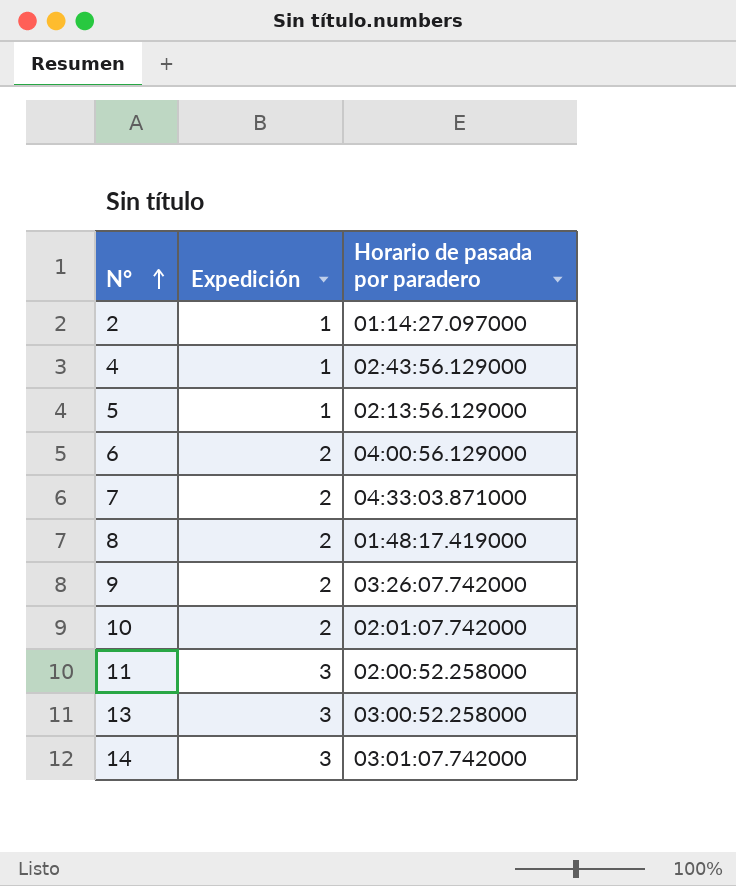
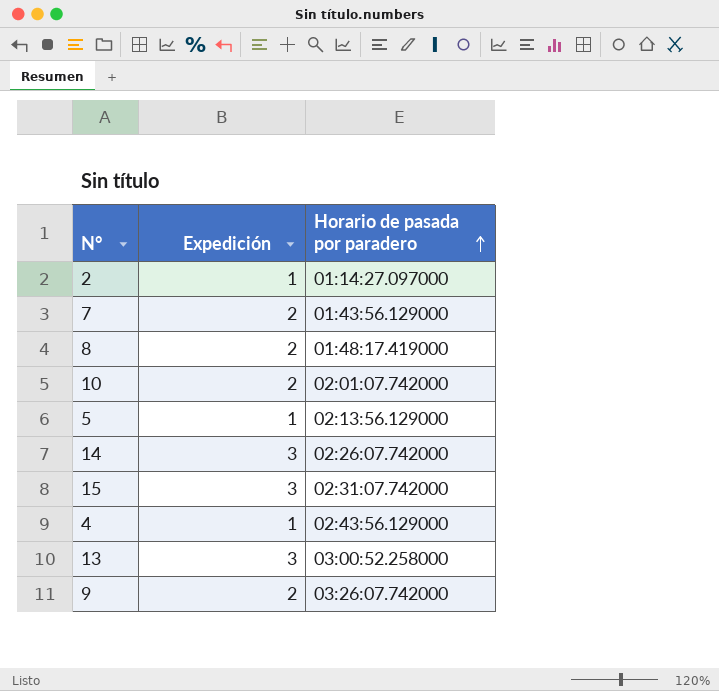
row order: N° ascending -> Horario de pasada por paradero ascending
row 6: 2 | 04:00:56.129000 -> none
row 11: 3 | 02:00:52.258000 -> none
7 | Horario de pasada por paradero: 04:33:03.871000 -> 01:43:56.129000
14 | Horario de pasada por paradero: 03:01:07.742000 -> 02:26:07.742000
row 15: none -> 3 | 02:31:07.742000

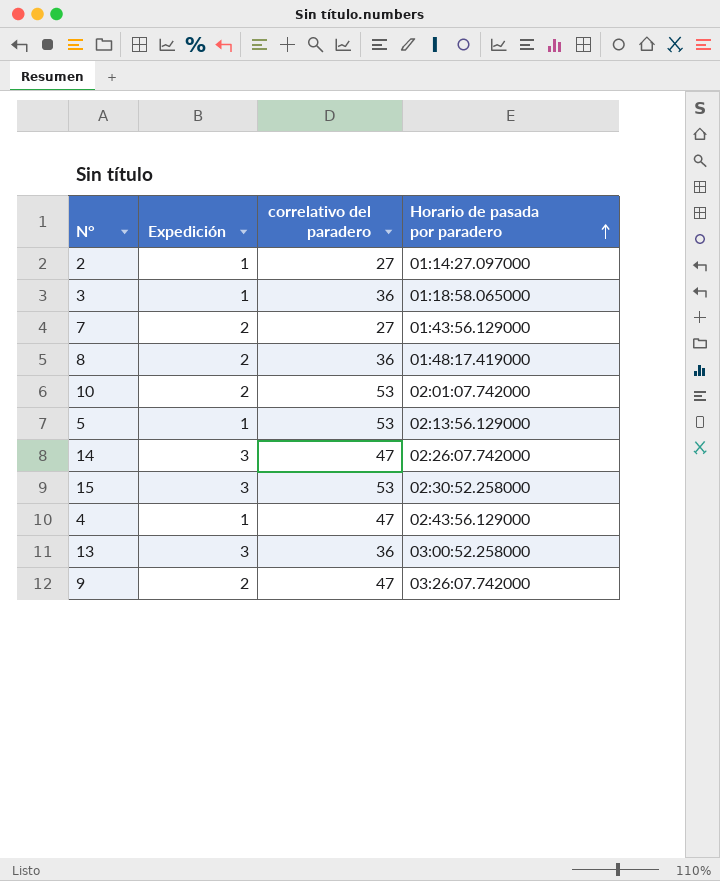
column correlativo del paradero | position: none -> 3
row 3: none -> 1 | 36 | 01:18:58.065000
15 | Horario de pasada por paradero: 02:31:07.742000 -> 02:30:52.258000

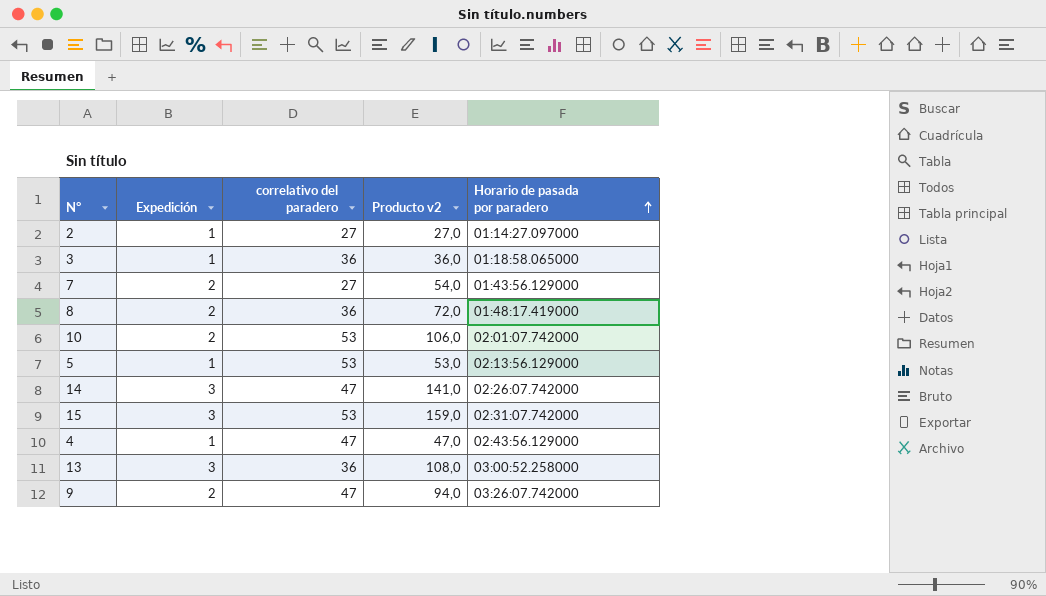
column Producto v2 | formula: none -> [Expedición] * [correlativo del paradero]
15 | Horario de pasada por paradero: 02:30:52.258000 -> 02:31:07.742000

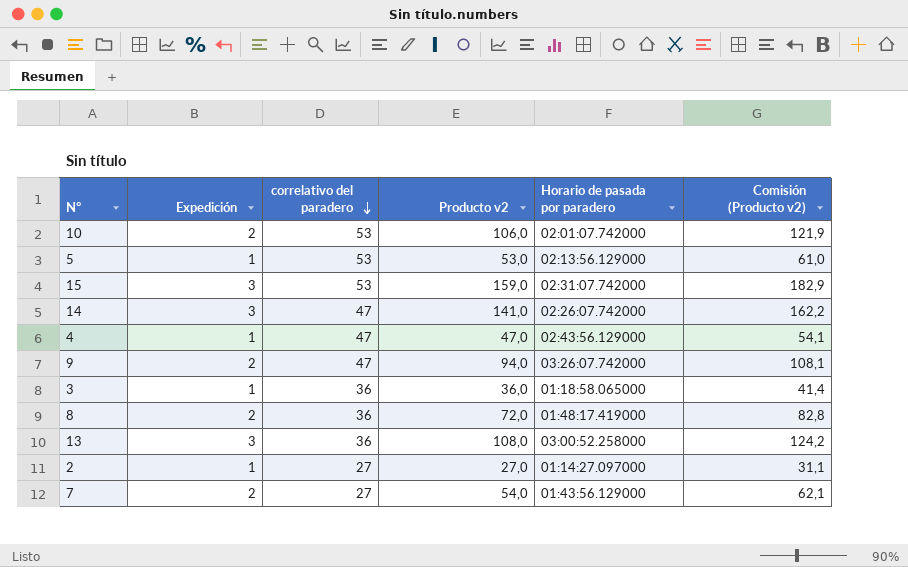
row order: Horario de pasada por paradero ascending -> correlativo del paradero descending
column Comisión (Producto v2) | formula: none -> [Producto v2] * 1,15

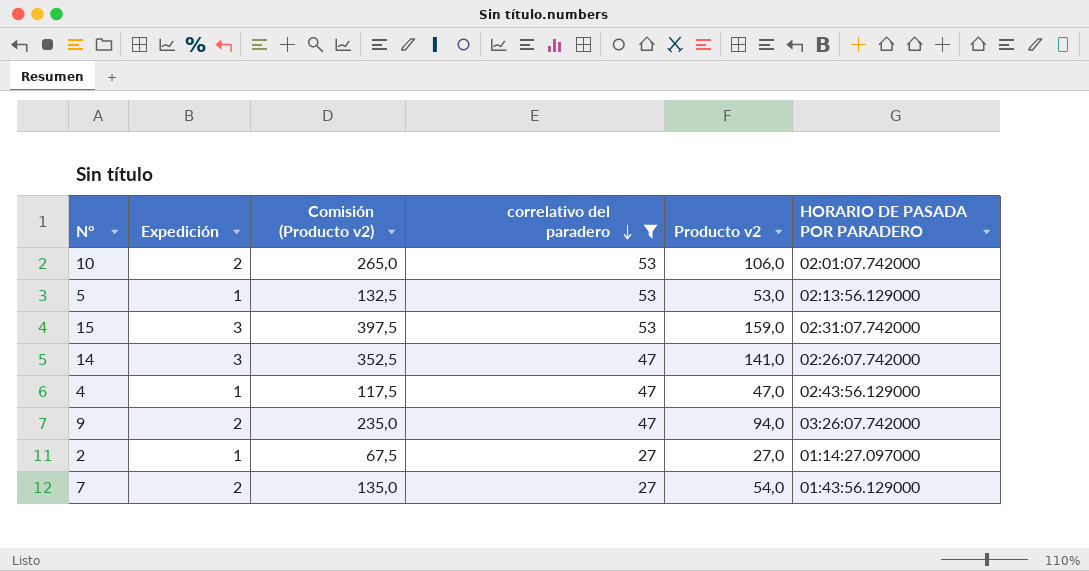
filter: none -> correlativo del paradero != 36
column Comisión (Producto v2) | formula: [Producto v2] * 1,15 -> [Producto v2] * 2,5
column Comisión (Producto v2) | position: 6 -> 3
column name: Horario de pasada por paradero -> HORARIO DE PASADA POR PARADERO

